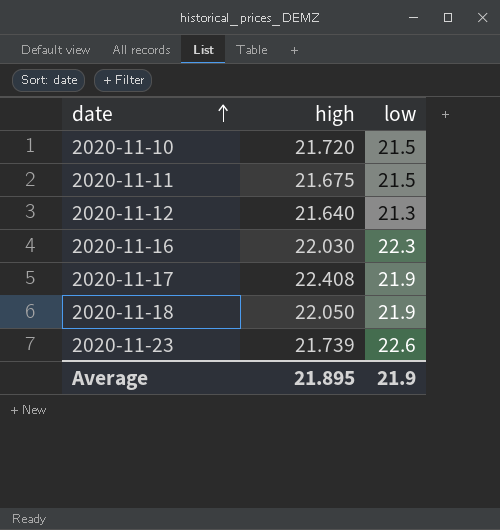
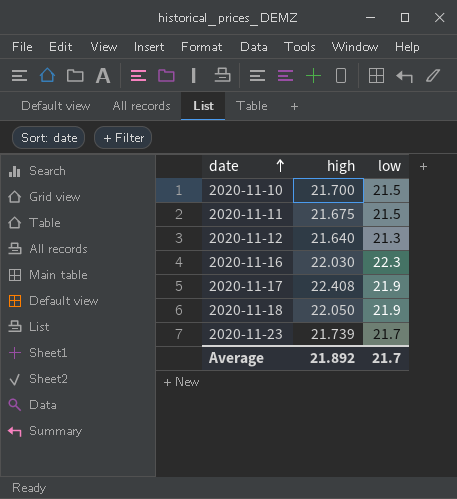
2020-11-10 | high: 21.720 -> 21.700
2020-11-23 | low: 22.6 -> 21.7
Average | high: 21.895 -> 21.892
Average | low: 21.9 -> 21.7

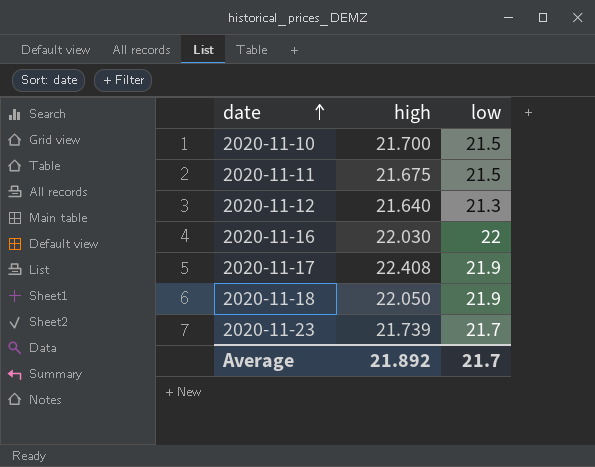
2020-11-16 | low: 22.3 -> 22

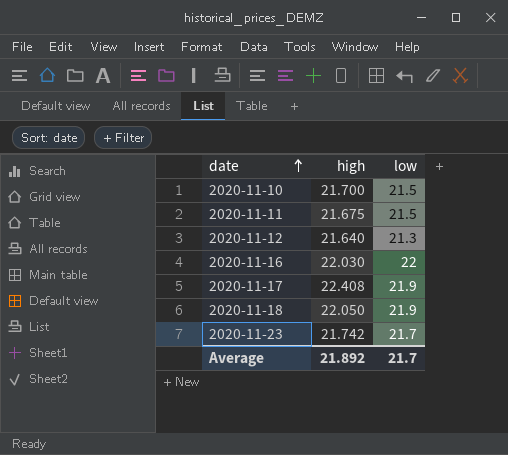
2020-11-23 | high: 21.739 -> 21.742

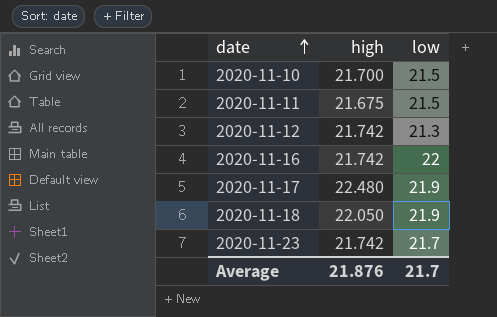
2020-11-12 | high: 21.640 -> 21.742
2020-11-16 | high: 22.030 -> 21.742
2020-11-17 | high: 22.408 -> 22.480
Average | high: 21.892 -> 21.876

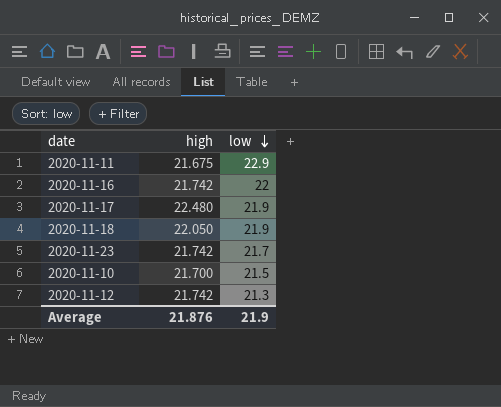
row order: date ascending -> low descending
2020-11-11 | low: 21.5 -> 22.9
Average | low: 21.7 -> 21.9

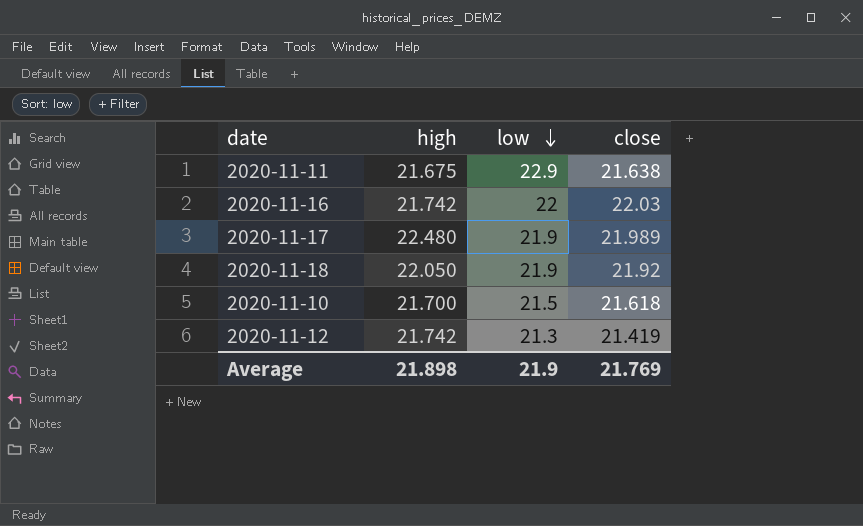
column close | position: none -> 4
row 2020-11-23: 21.742 | 21.7 -> none
Average | high: 21.876 -> 21.898

